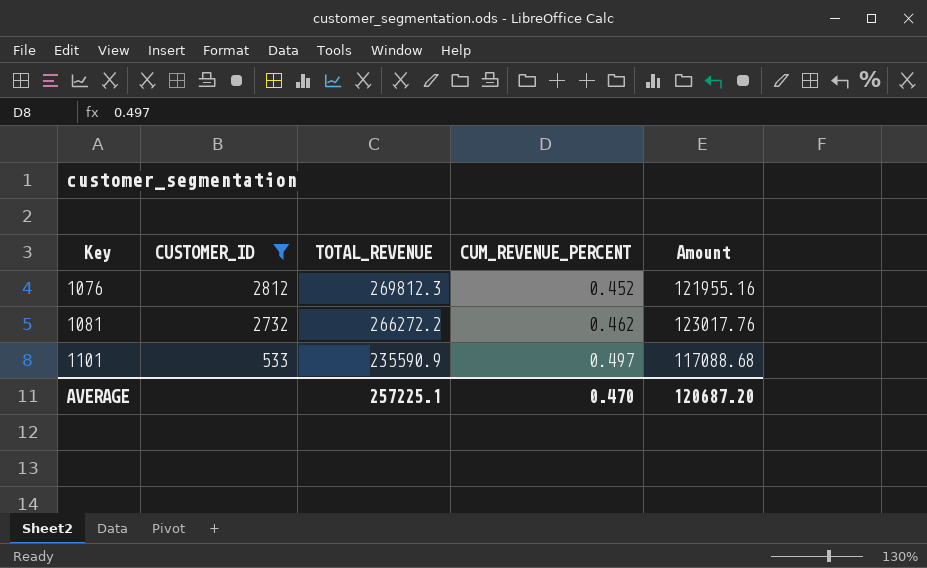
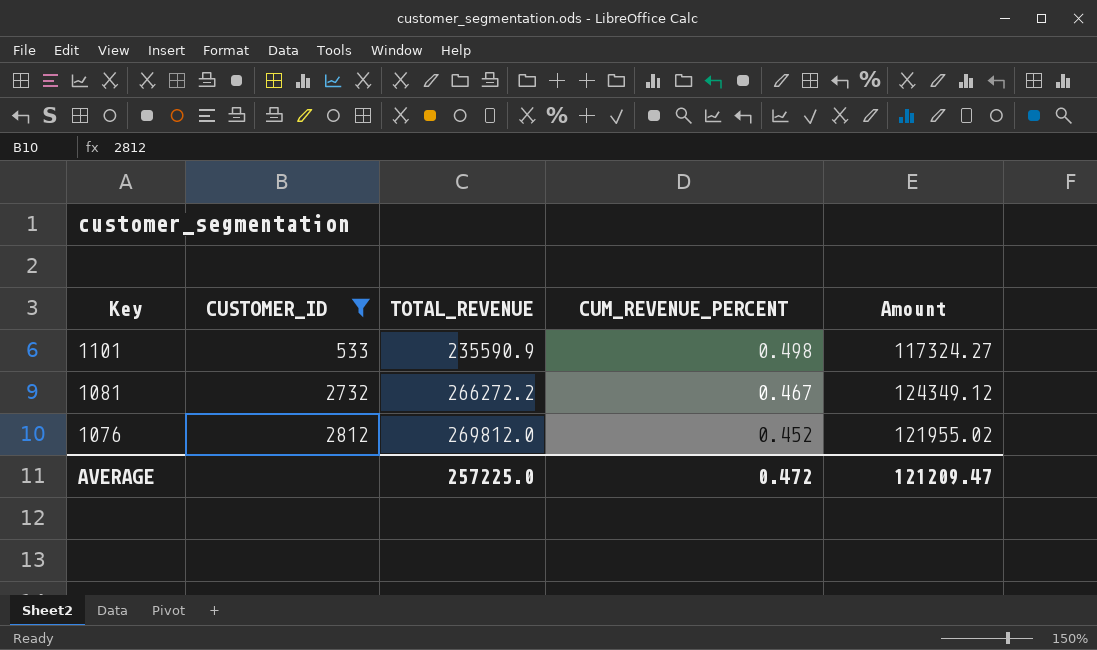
row order: Key ascending -> Key descending
1101 | CUM_REVENUE_PERCENT: 0.497 -> 0.498
1101 | Amount: 117088.68 -> 117324.27
1081 | CUM_REVENUE_PERCENT: 0.462 -> 0.467
1081 | Amount: 123017.76 -> 124349.12
1076 | TOTAL_REVENUE: 269812.3 -> 269812.0
1076 | Amount: 121955.16 -> 121955.02
AVERAGE | TOTAL_REVENUE: 257225.1 -> 257225.0
AVERAGE | CUM_REVENUE_PERCENT: 0.470 -> 0.472
AVERAGE | Amount: 120687.20 -> 121209.47

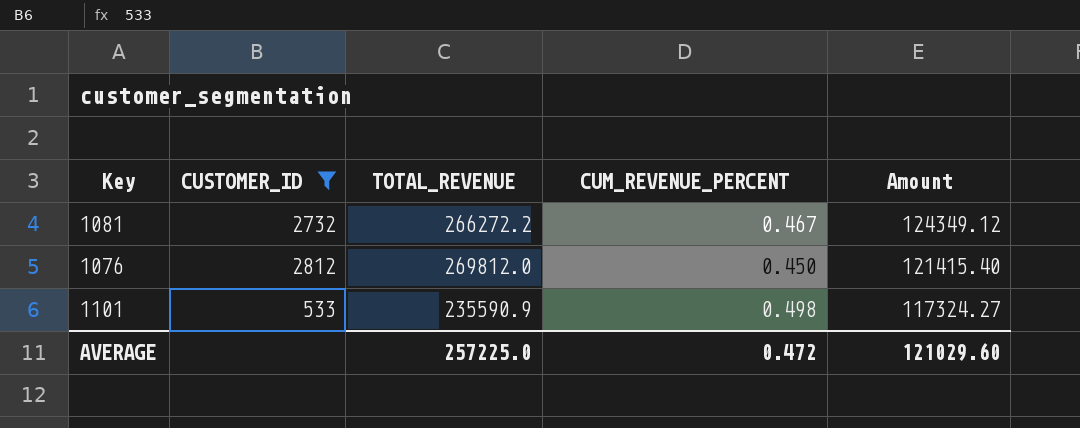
row order: Key descending -> Amount descending
1076 | CUM_REVENUE_PERCENT: 0.452 -> 0.450
1076 | Amount: 121955.02 -> 121415.40
AVERAGE | Amount: 121209.47 -> 121029.60

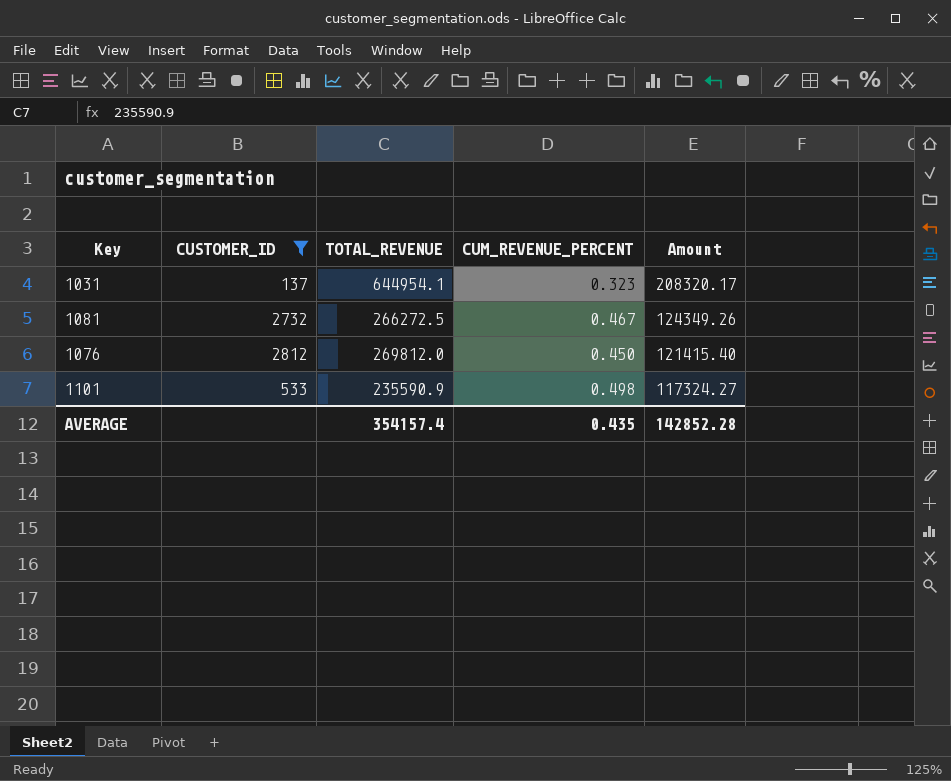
row 1031: none -> 137 | 644954.1 | 0.323 | 208320.17
1081 | TOTAL_REVENUE: 266272.2 -> 266272.5
1081 | Amount: 124349.12 -> 124349.26
AVERAGE | TOTAL_REVENUE: 257225.0 -> 354157.4
AVERAGE | CUM_REVENUE_PERCENT: 0.472 -> 0.435
AVERAGE | Amount: 121029.60 -> 142852.28

